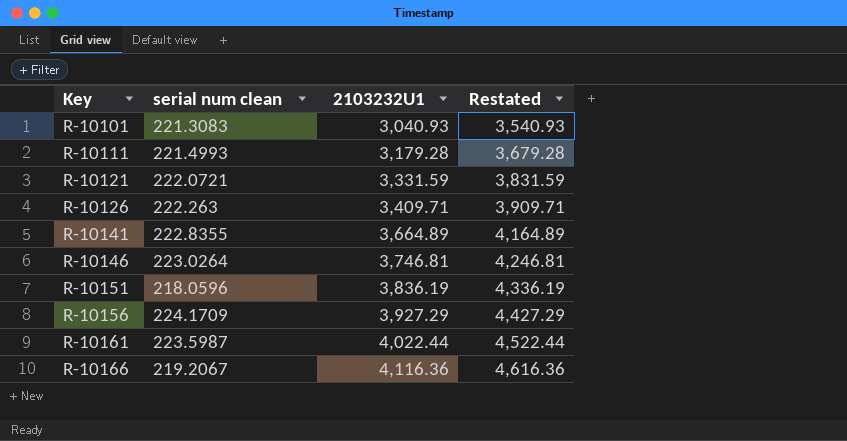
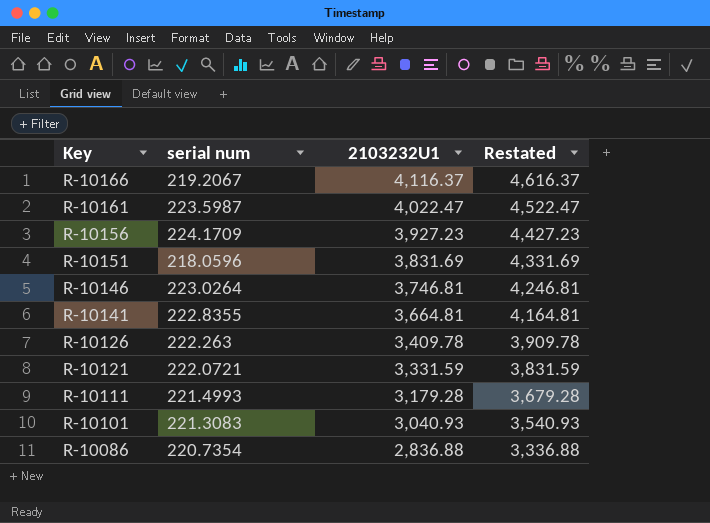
row order: Key ascending -> Key descending
column name: serial num clean -> serial num
R-10166 | 2103232U1: 4,116.36 -> 4,116.37
R-10166 | Restated: 4,616.36 -> 4,616.37
R-10161 | 2103232U1: 4,022.44 -> 4,022.47
R-10161 | Restated: 4,522.44 -> 4,522.47
R-10156 | 2103232U1: 3,927.29 -> 3,927.23
R-10156 | Restated: 4,427.29 -> 4,427.23
R-10151 | 2103232U1: 3,836.19 -> 3,831.69
R-10151 | Restated: 4,336.19 -> 4,331.69
R-10141 | 2103232U1: 3,664.89 -> 3,664.81
R-10141 | Restated: 4,164.89 -> 4,164.81
R-10126 | 2103232U1: 3,409.71 -> 3,409.78
R-10126 | Restated: 3,909.71 -> 3,909.78
row R-10086: none -> 220.7354 | 2,836.88 | 3,336.88

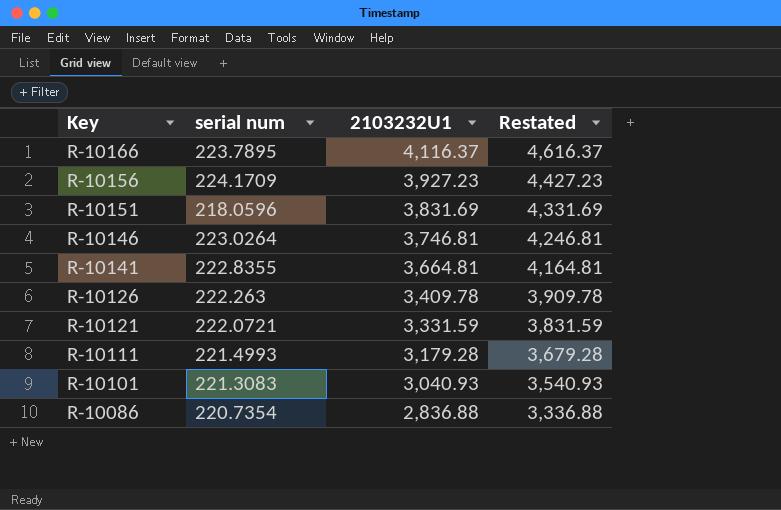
row R-10161: 223.5987 | 4,022.47 | 4,522.47 -> none
R-10166 | serial num: 219.2067 -> 223.7895

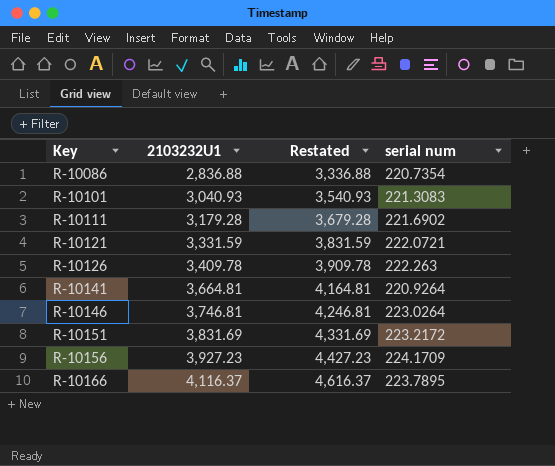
row order: Key descending -> Key ascending
column serial num | position: 2 -> 4
R-10111 | serial num: 221.4993 -> 221.6902
R-10141 | serial num: 222.8355 -> 220.9264
R-10151 | serial num: 218.0596 -> 223.2172

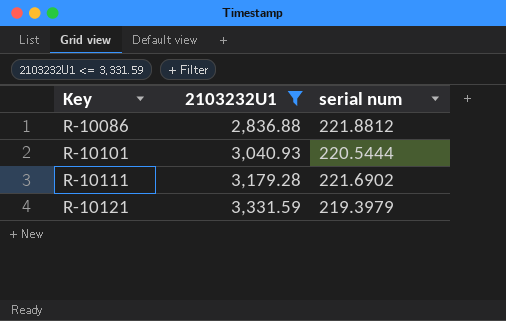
filter: none -> 2103232U1 <= 3,331.59
column Restated | formula: [2103232U1] + 500 -> none
R-10086 | serial num: 220.7354 -> 221.8812
R-10101 | serial num: 221.3083 -> 220.5444
R-10121 | serial num: 222.0721 -> 219.3979

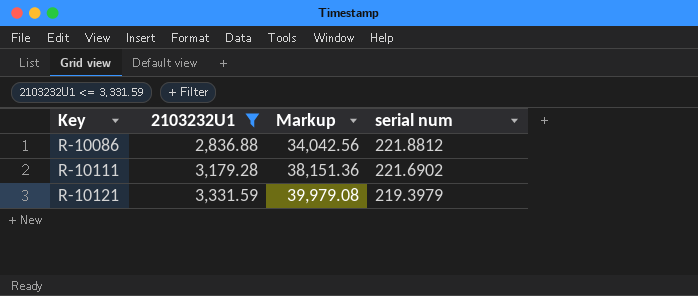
column Markup | formula: none -> [2103232U1] * 12
row R-10101: 3,040.93 | 220.5444 -> none

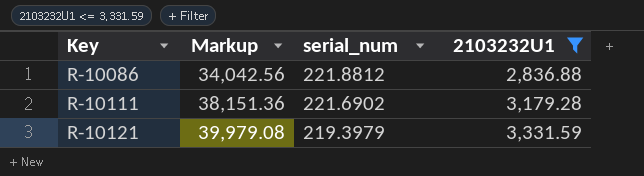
column name: serial num -> serial_num
column 2103232U1 | position: 2 -> 4

